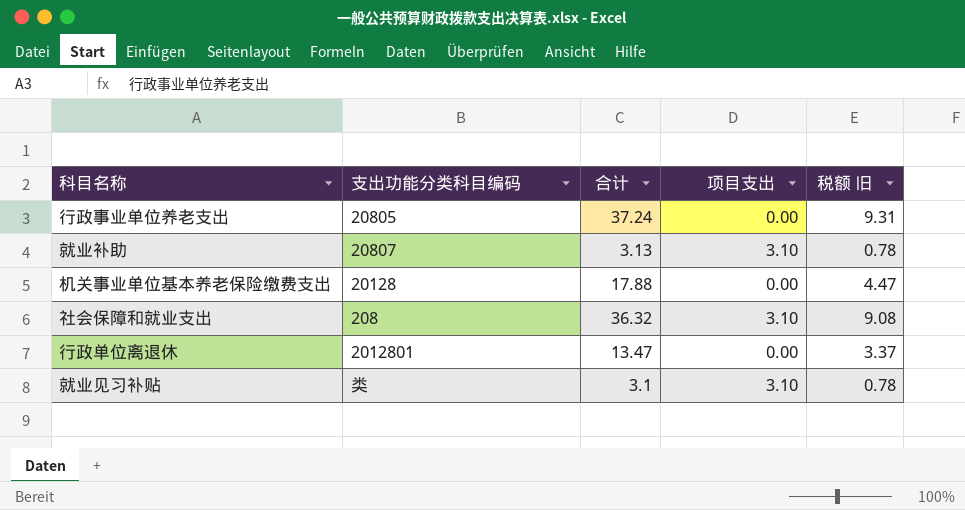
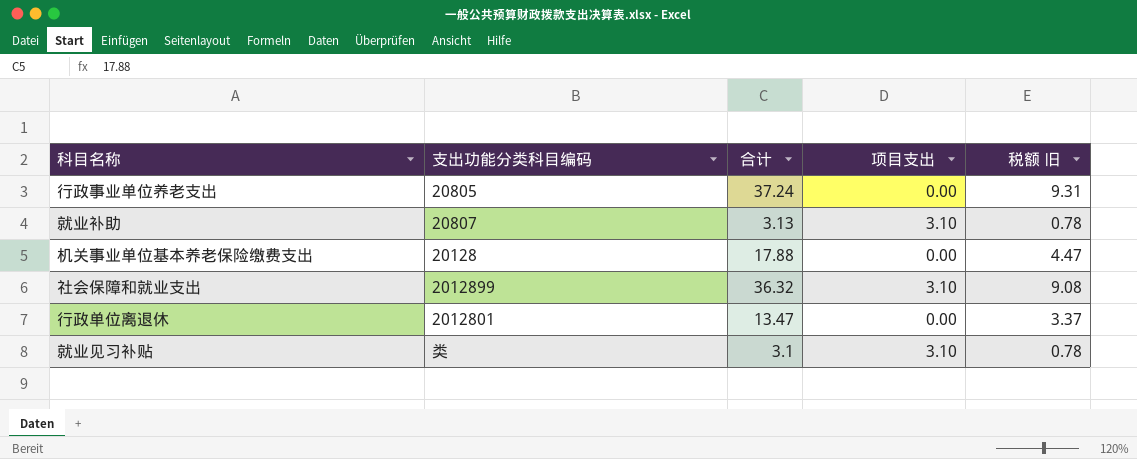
社会保障和就业支出 | 支出功能分类科目编码: 208 -> 2012899

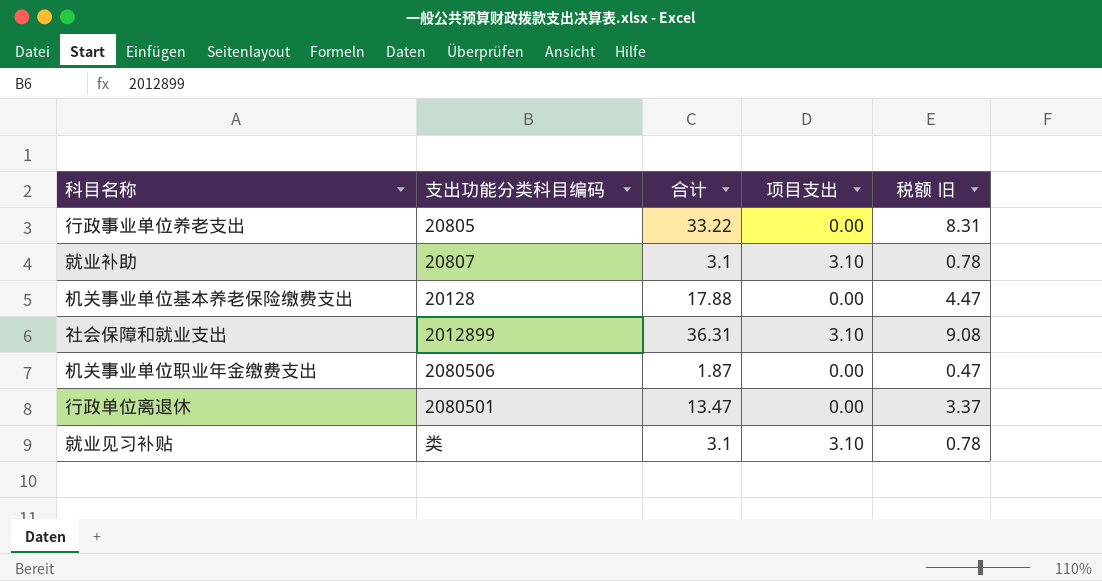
行政事业单位养老支出 | 合计: 37.24 -> 33.22
行政事业单位养老支出 | 税额 旧: 9.31 -> 8.31
就业补助 | 合计: 3.13 -> 3.1
社会保障和就业支出 | 合计: 36.32 -> 36.31
row 机关事业单位职业年金缴费支出: none -> 2080506 | 1.87 | 0.00 | 0.47
行政单位离退休 | 支出功能分类科目编码: 2012801 -> 2080501

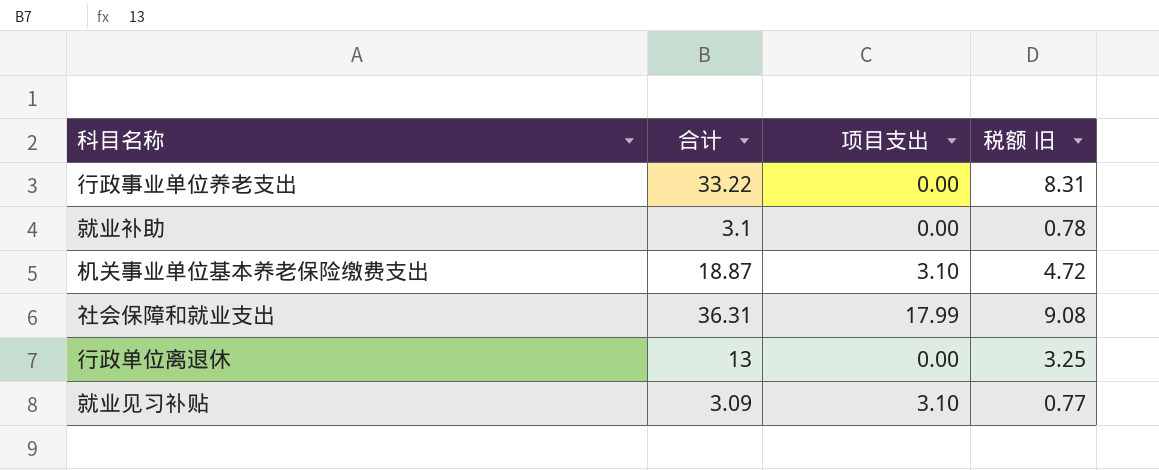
column 支出功能分类科目编码 | position: 2 -> none
row 机关事业单位职业年金缴费支出: 2080506 | 1.87 | 0.00 | 0.47 -> none
就业补助 | 项目支出: 3.10 -> 0.00
机关事业单位基本养老保险缴费支出 | 合计: 17.88 -> 18.87
机关事业单位基本养老保险缴费支出 | 项目支出: 0.00 -> 3.10
机关事业单位基本养老保险缴费支出 | 税额 旧: 4.47 -> 4.72
社会保障和就业支出 | 项目支出: 3.10 -> 17.99
行政单位离退休 | 合计: 13.47 -> 13
行政单位离退休 | 税额 旧: 3.37 -> 3.25
就业见习补贴 | 合计: 3.1 -> 3.09
就业见习补贴 | 税额 旧: 0.78 -> 0.77

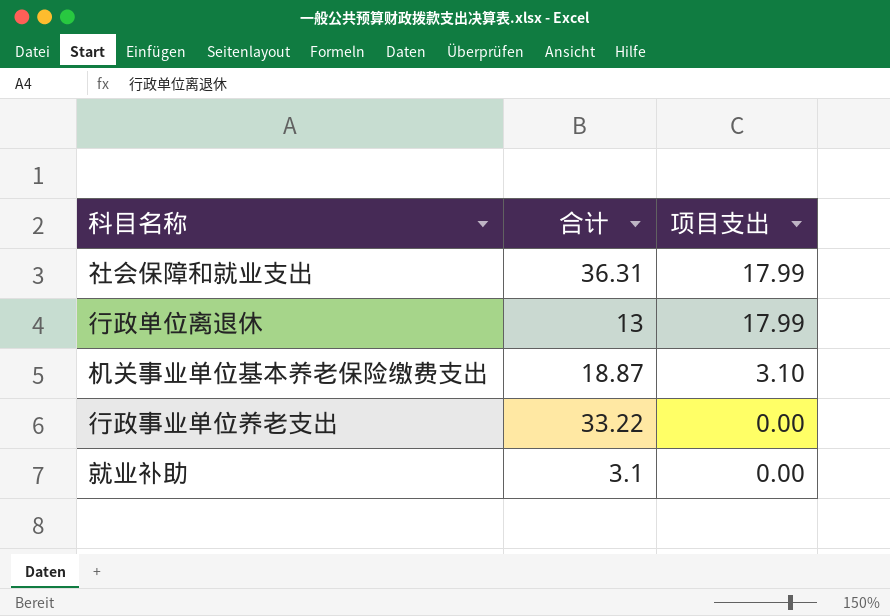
row order: none -> 项目支出 descending
column 税额 旧 | formula: [合计] * 0.25 -> none
row 就业见习补贴: 3.09 | 3.10 | 0.77 -> none
行政单位离退休 | 项目支出: 0.00 -> 17.99

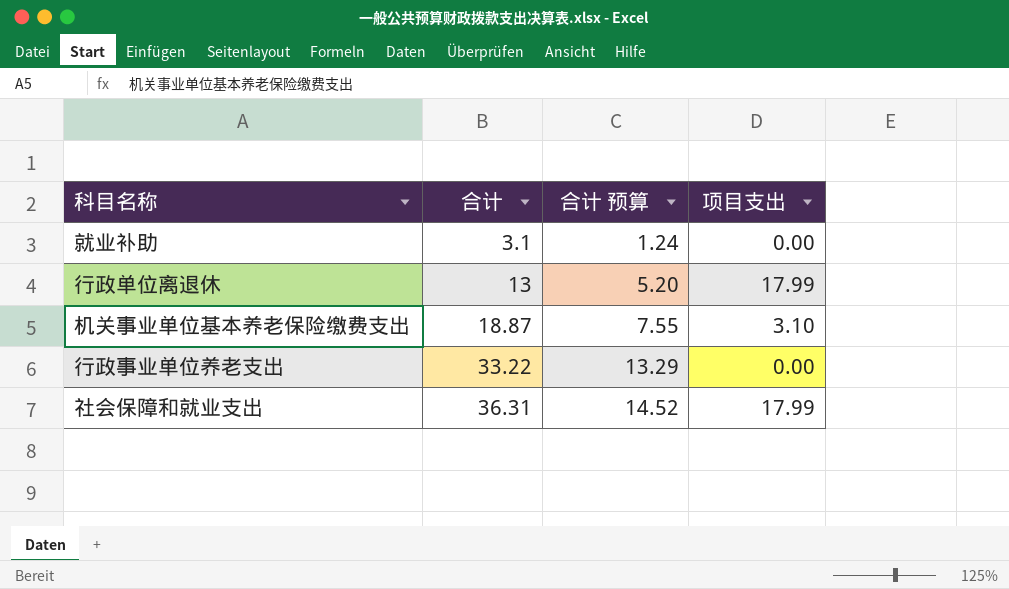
row order: 项目支出 descending -> 合计 ascending
column 合计 预算 | formula: none -> [合计] * 0.4

